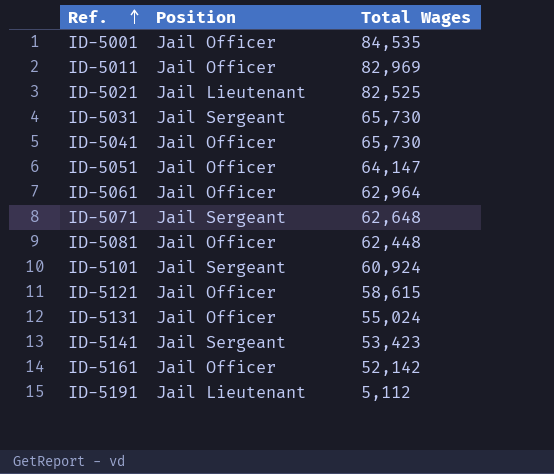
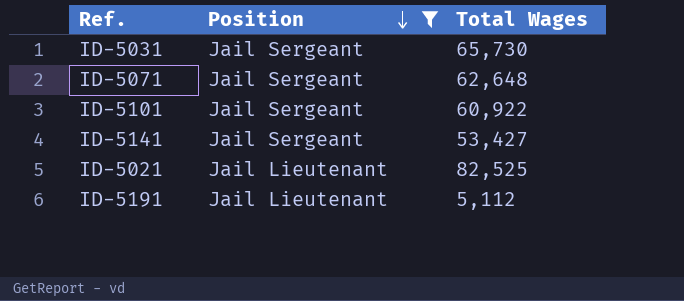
filter: none -> Position != Jail Officer
row order: Ref. ascending -> Position descending
ID-5101 | Total Wages: 60,924 -> 60,922
ID-5141 | Total Wages: 53,423 -> 53,427

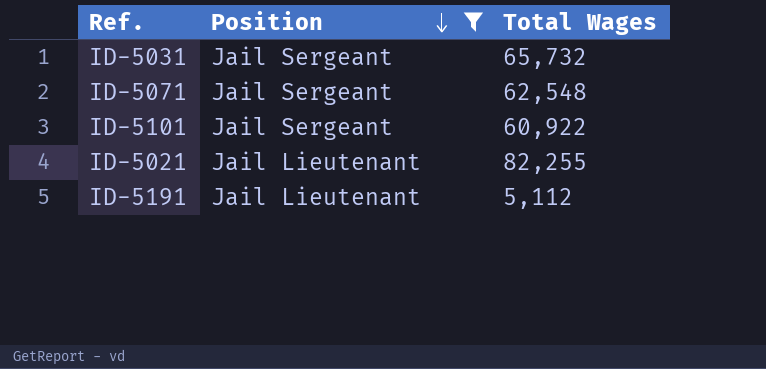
row ID-5141: Jail Sergeant | 53,427 -> none
ID-5031 | Total Wages: 65,730 -> 65,732
ID-5071 | Total Wages: 62,648 -> 62,548
ID-5021 | Total Wages: 82,525 -> 82,255

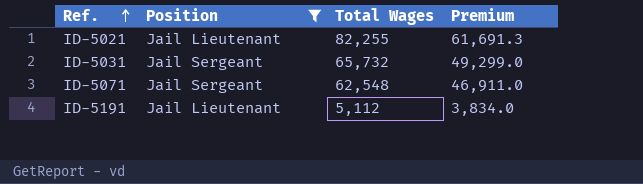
row order: Position descending -> Ref. ascending
column Premium | formula: none -> [Total Wages] * 0.75
row ID-5101: Jail Sergeant | 60,922 -> none

